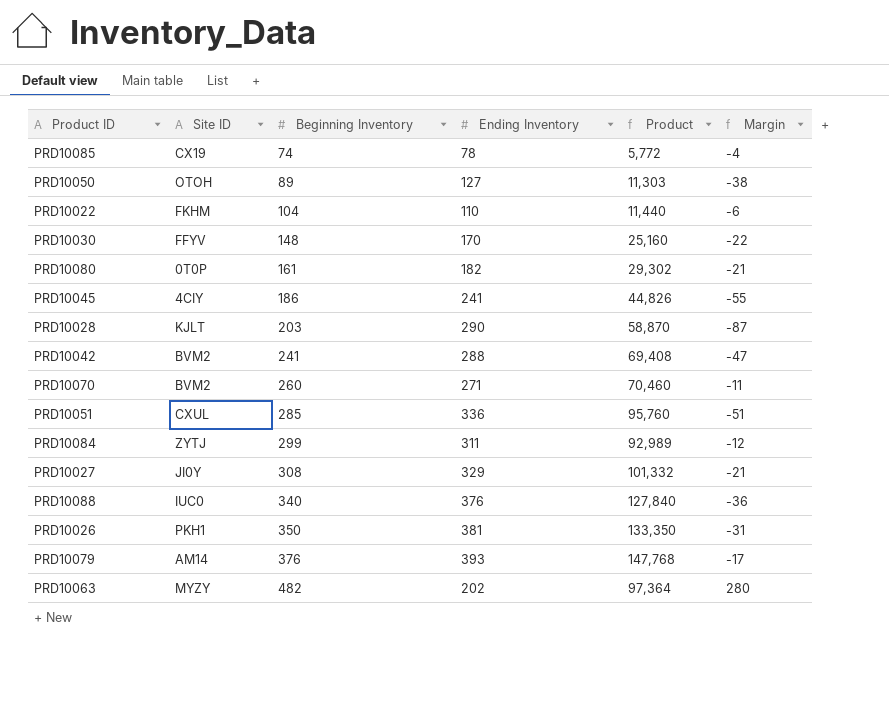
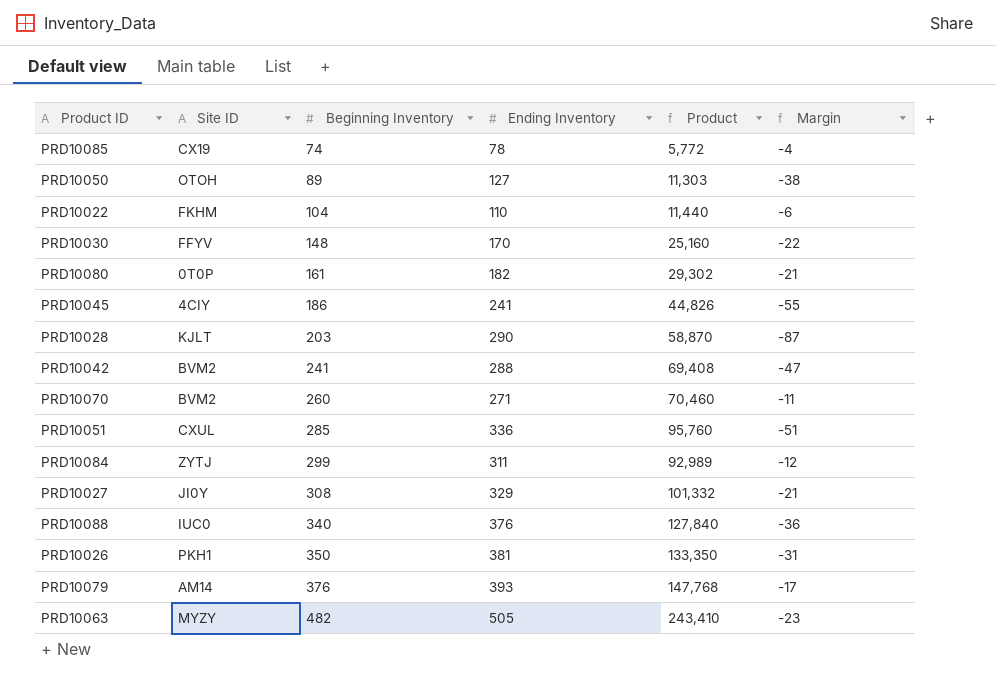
PRD10063 | Ending Inventory: 202 -> 505
PRD10063 | Product: 97,364 -> 243,410
PRD10063 | Margin: 280 -> -23

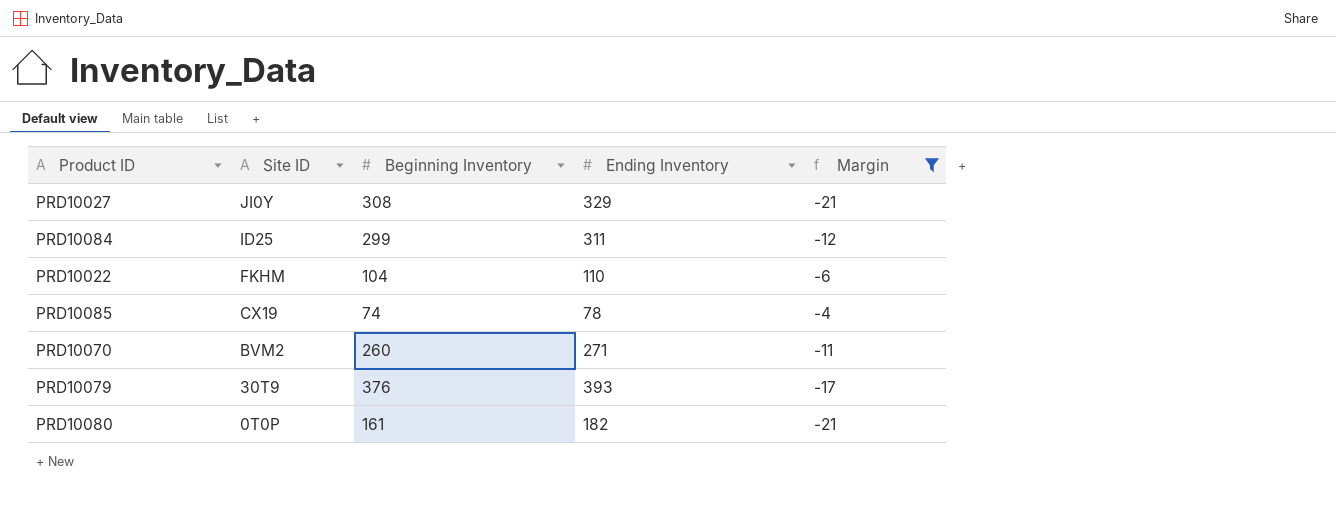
filter: none -> Margin >= -21
row order: Beginning Inventory ascending -> Site ID descending
column Product | formula: [Beginning Inventory] * [Ending Inventory] -> none
PRD10084 | Site ID: ZYTJ -> ID25
PRD10079 | Site ID: AM14 -> 30T9

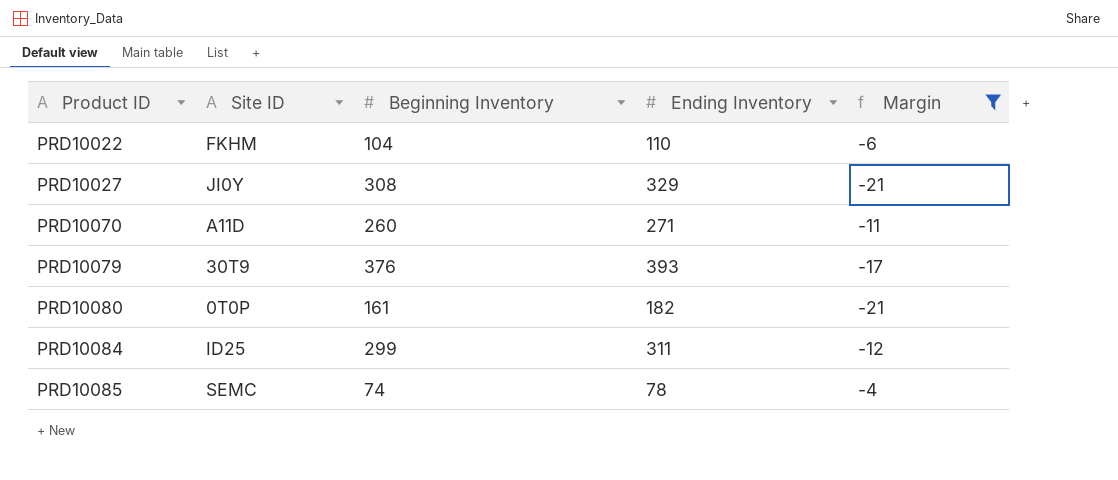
row order: Site ID descending -> Product ID ascending
PRD10070 | Site ID: BVM2 -> A11D
PRD10085 | Site ID: CX19 -> SEMC

